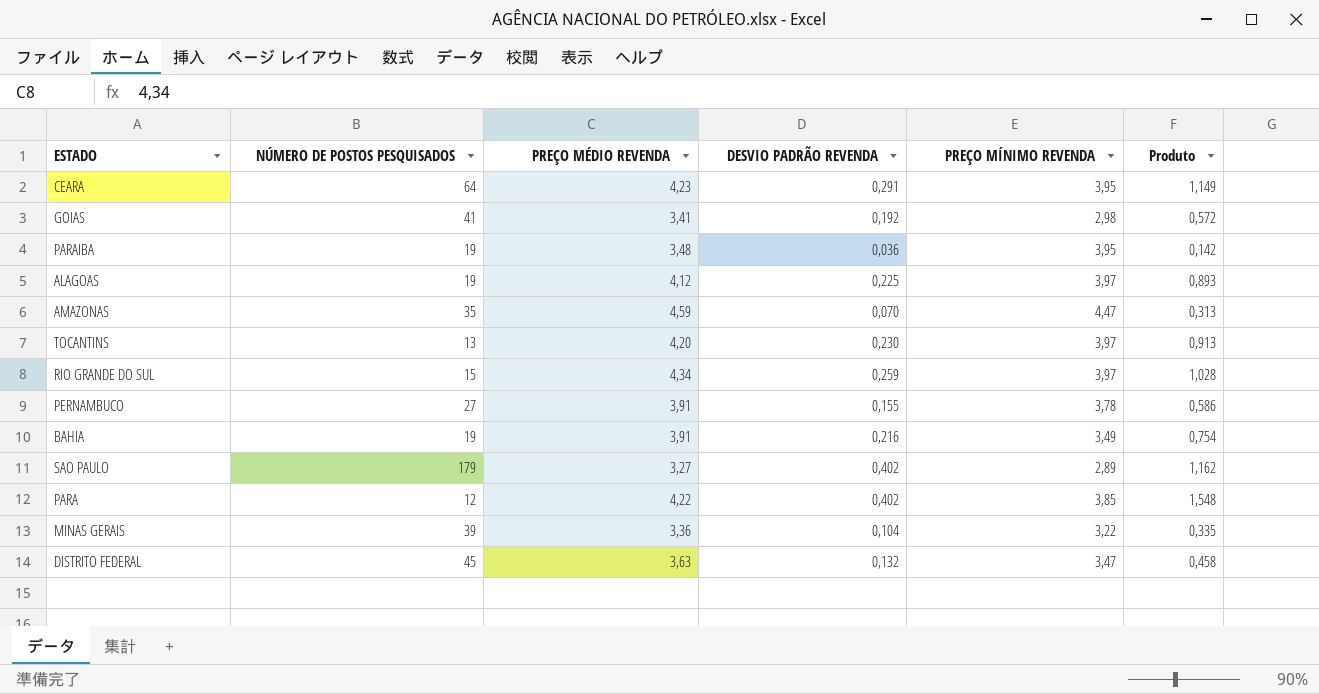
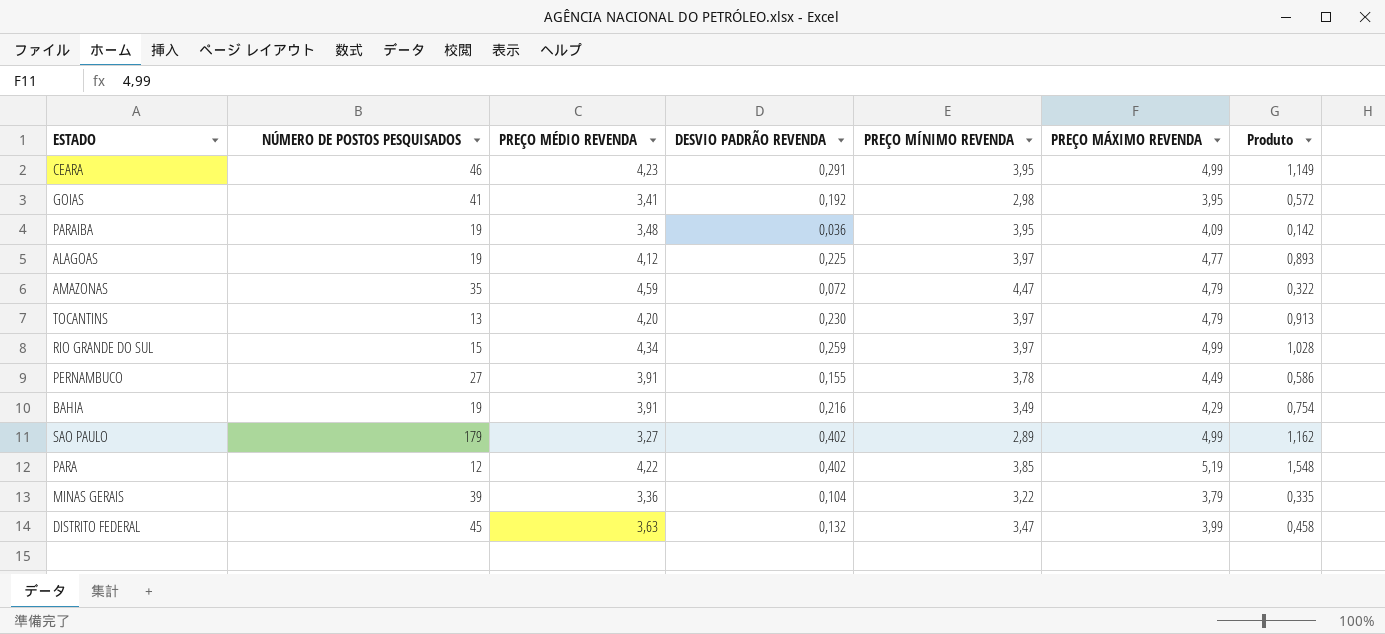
column PREÇO MÁXIMO REVENDA | position: none -> 6
CEARA | NÚMERO DE POSTOS PESQUISADOS: 64 -> 46
AMAZONAS | DESVIO PADRÃO REVENDA: 0,070 -> 0,072
AMAZONAS | Produto: 0,313 -> 0,322

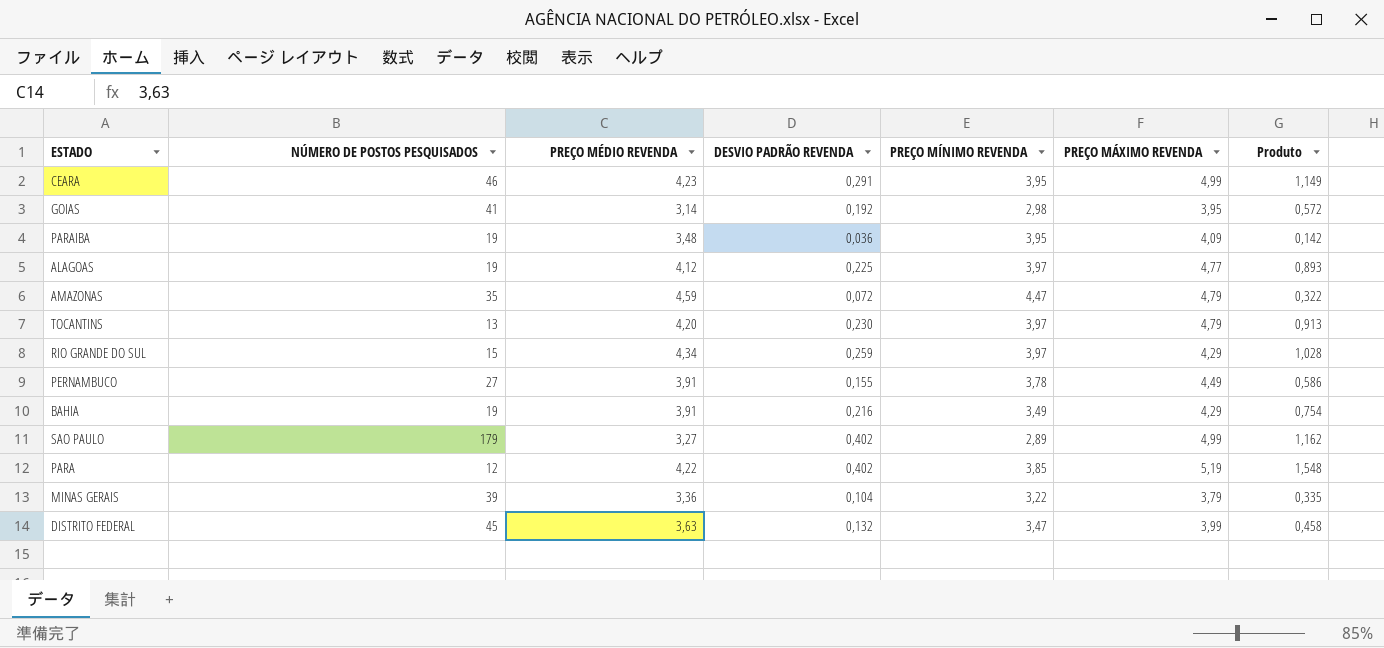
GOIAS | PREÇO MÉDIO REVENDA: 3,41 -> 3,14
RIO GRANDE DO SUL | PREÇO MÁXIMO REVENDA: 4,99 -> 4,29

